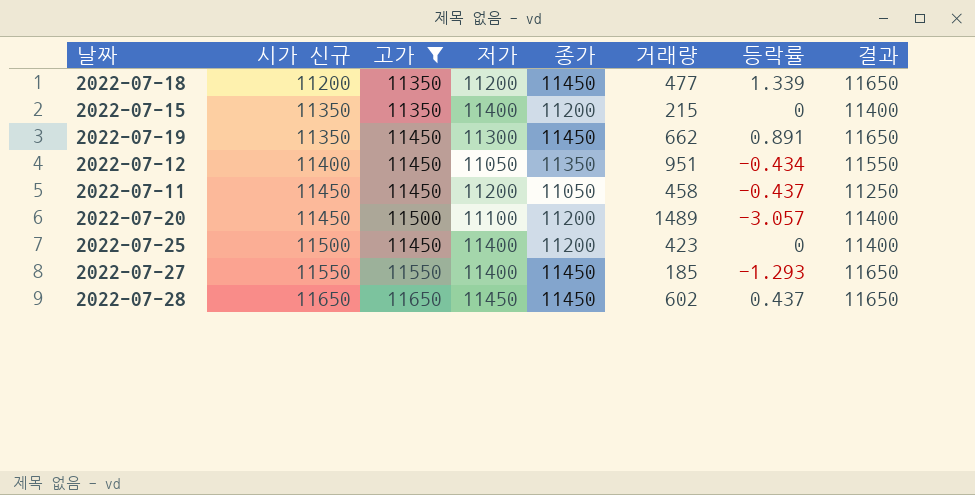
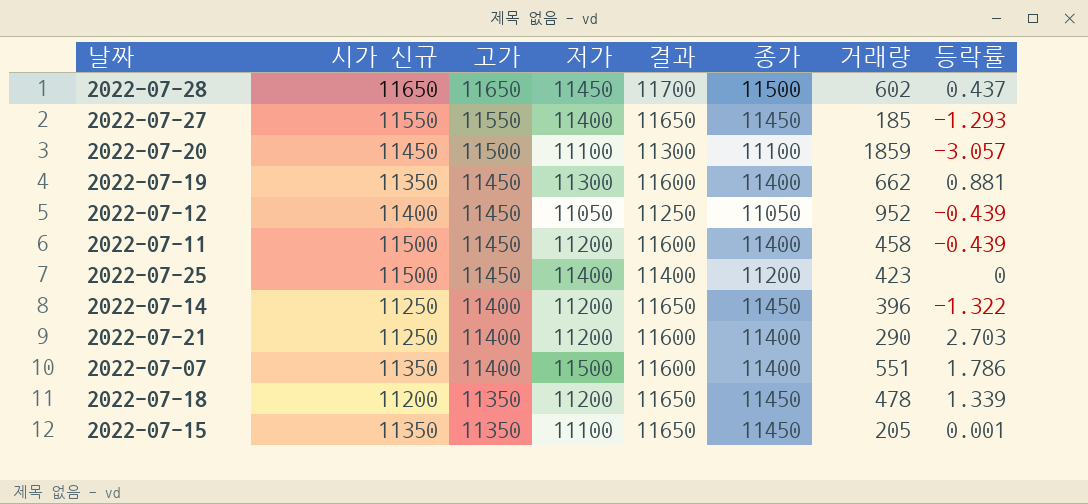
filter: 고가 != 11400 -> none
row order: 시가 신규 ascending -> 고가 descending
column 결과 | position: 8 -> 5
2022-07-28 | 결과: 11650 -> 11700
2022-07-28 | 종가: 11450 -> 11500
2022-07-20 | 결과: 11400 -> 11300
2022-07-20 | 종가: 11200 -> 11100
2022-07-20 | 거래량: 1489 -> 1859
2022-07-19 | 결과: 11650 -> 11600
2022-07-19 | 종가: 11450 -> 11400
2022-07-19 | 등락률: 0.891 -> 0.881
2022-07-12 | 결과: 11550 -> 11250
2022-07-12 | 종가: 11350 -> 11050
2022-07-12 | 거래량: 951 -> 952
2022-07-12 | 등락률: -0.434 -> -0.439
2022-07-11 | 시가 신규: 11450 -> 11500
2022-07-11 | 결과: 11250 -> 11600
2022-07-11 | 종가: 11050 -> 11400
2022-07-11 | 등락률: -0.437 -> -0.439
2022-07-18 | 거래량: 477 -> 478
2022-07-15 | 저가: 11400 -> 11100
2022-07-15 | 결과: 11400 -> 11650
2022-07-15 | 종가: 11200 -> 11450
2022-07-15 | 거래량: 215 -> 205
2022-07-15 | 등락률: 0 -> 0.001

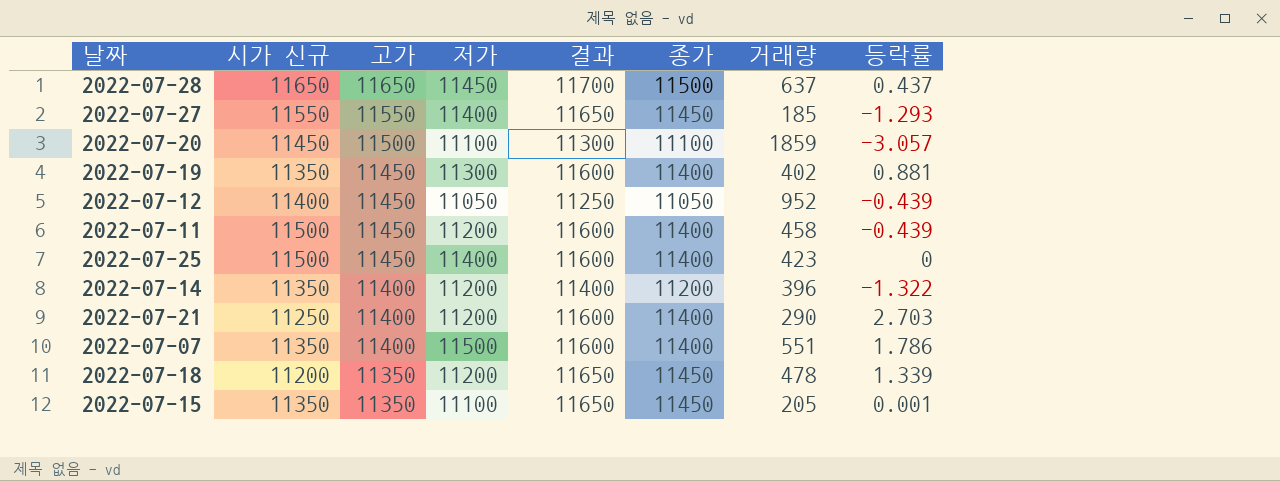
2022-07-28 | 거래량: 602 -> 637
2022-07-19 | 거래량: 662 -> 402
2022-07-25 | 결과: 11400 -> 11600
2022-07-25 | 종가: 11200 -> 11400
2022-07-14 | 시가 신규: 11250 -> 11350
2022-07-14 | 결과: 11650 -> 11400
2022-07-14 | 종가: 11450 -> 11200

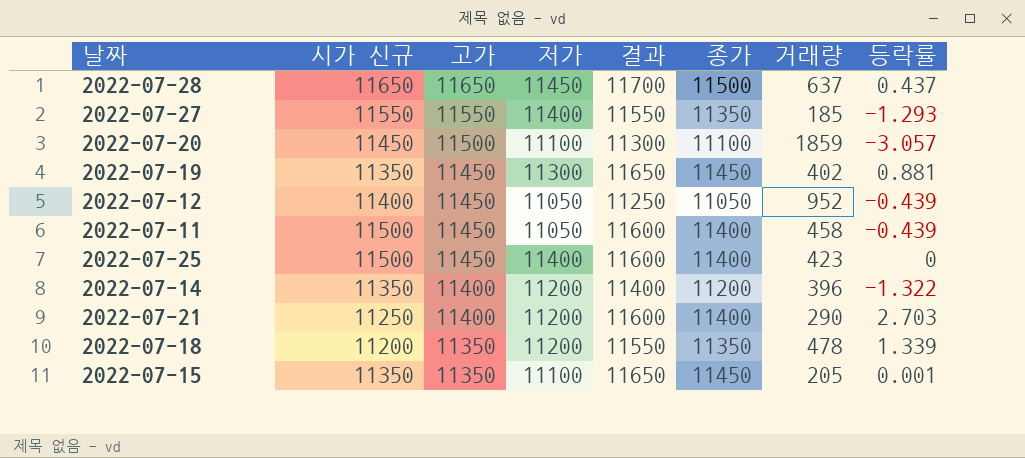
row 2022-07-07: 11350 | 11400 | 11500 | 11600 | 11400 | 551 | 1.786 -> none
2022-07-27 | 결과: 11650 -> 11550
2022-07-27 | 종가: 11450 -> 11350
2022-07-19 | 결과: 11600 -> 11650
2022-07-19 | 종가: 11400 -> 11450
2022-07-11 | 저가: 11200 -> 11050
2022-07-18 | 결과: 11650 -> 11550
2022-07-18 | 종가: 11450 -> 11350

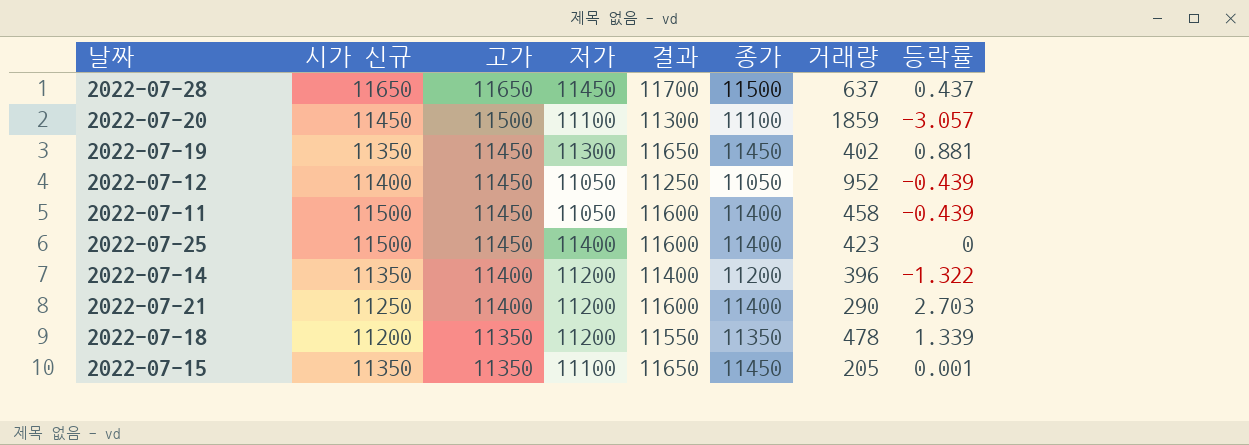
row 2022-07-27: 11550 | 11550 | 11400 | 11550 | 11350 | 185 | -1.293 -> none

